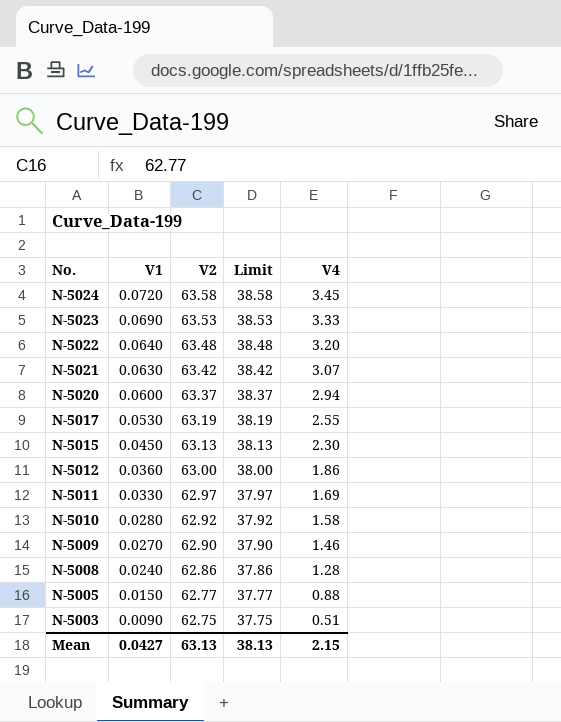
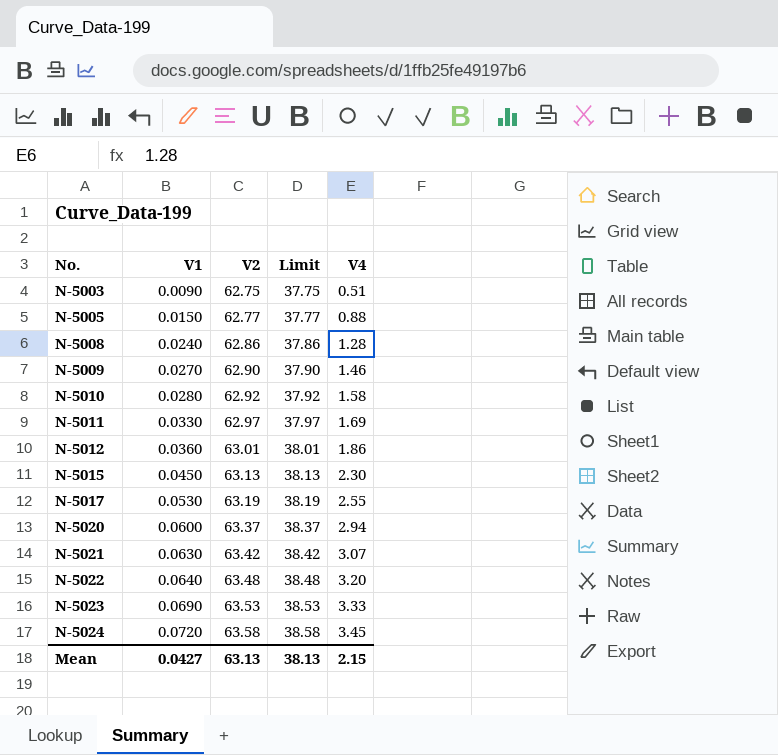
row order: No. descending -> No. ascending
N-5012 | V2: 63.00 -> 63.01
N-5012 | Limit: 38.00 -> 38.01

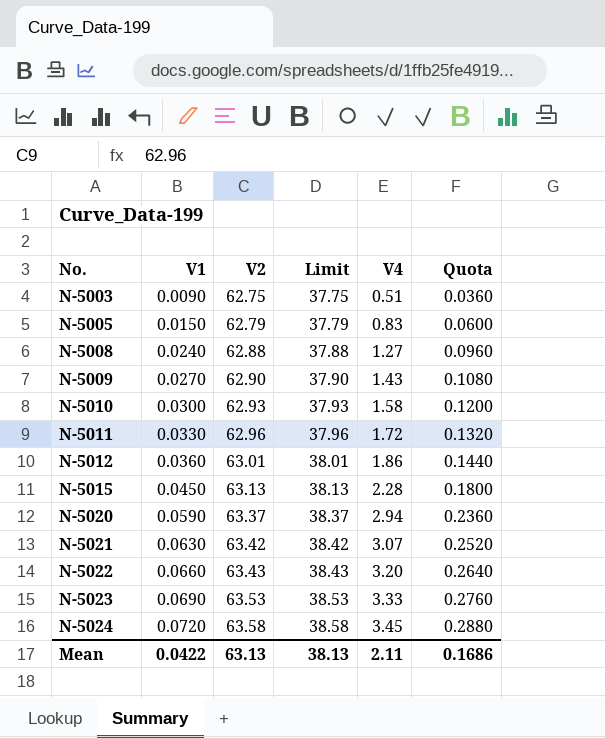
column Quota | formula: none -> [V1] * 4
row N-5017: 0.0530 | 63.19 | 38.19 | 2.55 -> none
N-5005 | V2: 62.77 -> 62.79
N-5005 | Limit: 37.77 -> 37.79
N-5005 | V4: 0.88 -> 0.83
N-5008 | V2: 62.86 -> 62.88
N-5008 | Limit: 37.86 -> 37.88
N-5008 | V4: 1.28 -> 1.27
N-5009 | V4: 1.46 -> 1.43
N-5010 | V1: 0.0280 -> 0.0300
N-5010 | V2: 62.92 -> 62.93
N-5010 | Limit: 37.92 -> 37.93
N-5011 | V2: 62.97 -> 62.96
N-5011 | Limit: 37.97 -> 37.96
N-5011 | V4: 1.69 -> 1.72
N-5015 | V4: 2.30 -> 2.28
N-5020 | V1: 0.0600 -> 0.0590
N-5022 | V1: 0.0640 -> 0.0660
N-5022 | V2: 63.48 -> 63.43
N-5022 | Limit: 38.48 -> 38.43
Mean | V1: 0.0427 -> 0.0422
Mean | V4: 2.15 -> 2.11

